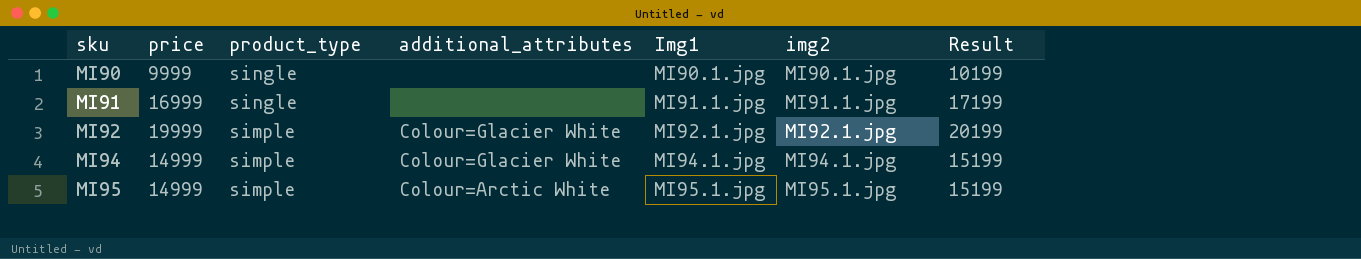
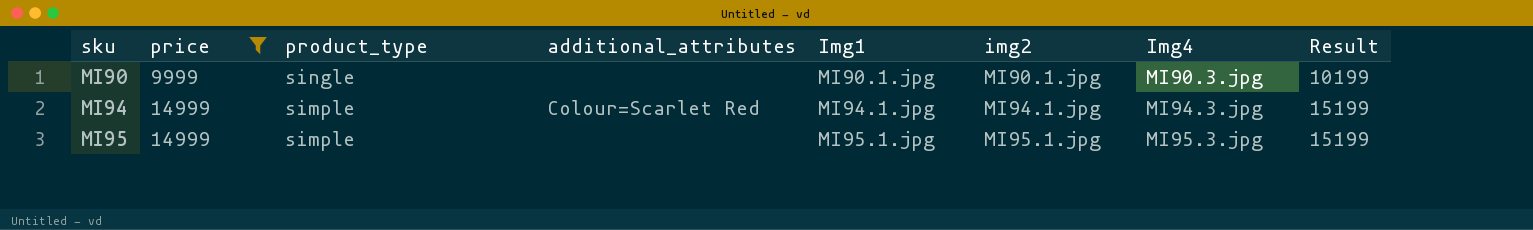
filter: none -> price <= 14999
column Img4 | position: none -> 7
MI94 | additional_attributes: Colour=Glacier White -> Colour=Scarlet Red
MI95 | additional_attributes: Colour=Arctic White -> none

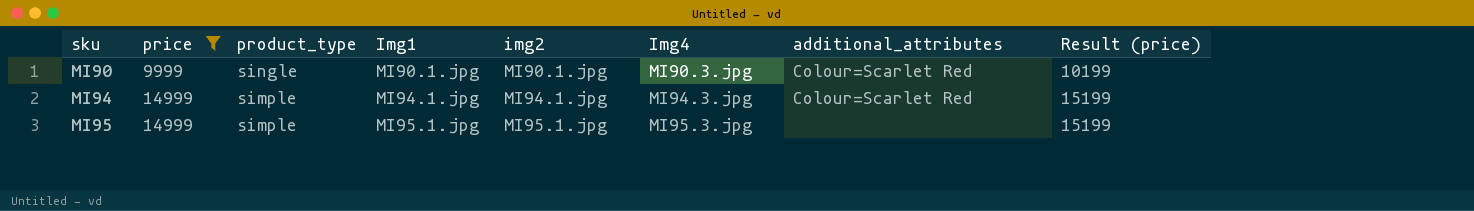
column additional_attributes | position: 4 -> 7
column name: Result -> Result (price)
MI90 | additional_attributes: none -> Colour=Scarlet Red

